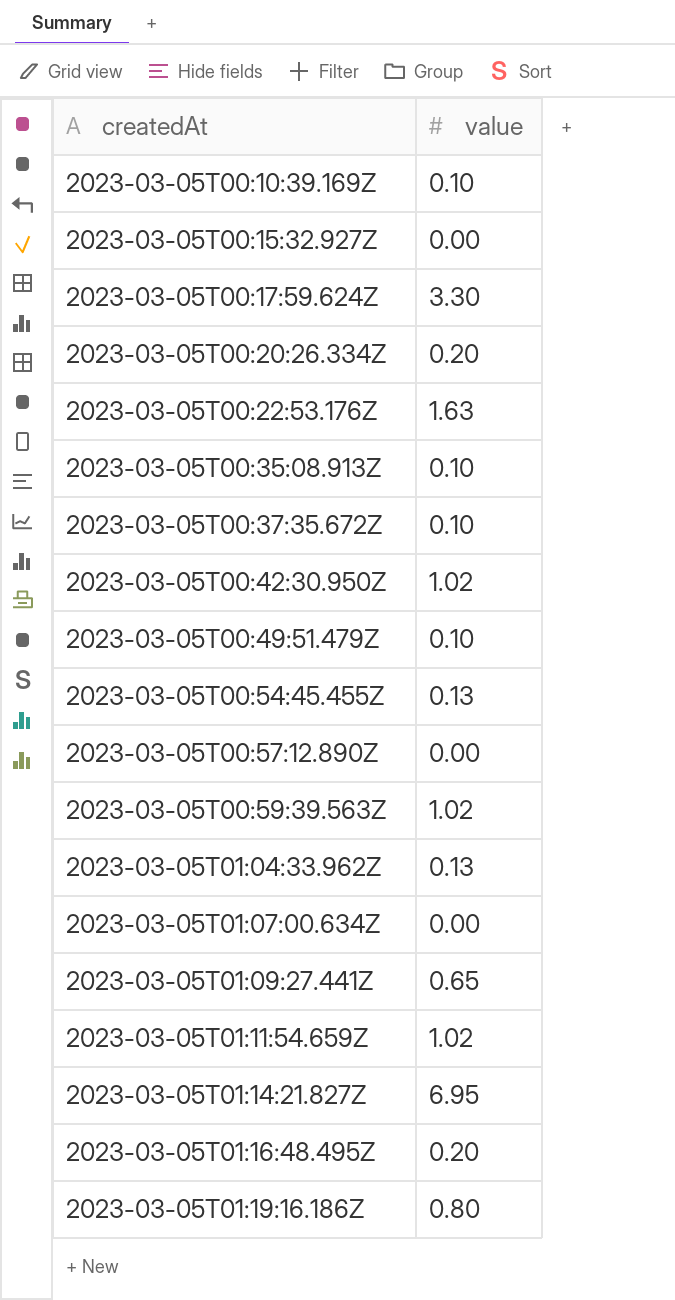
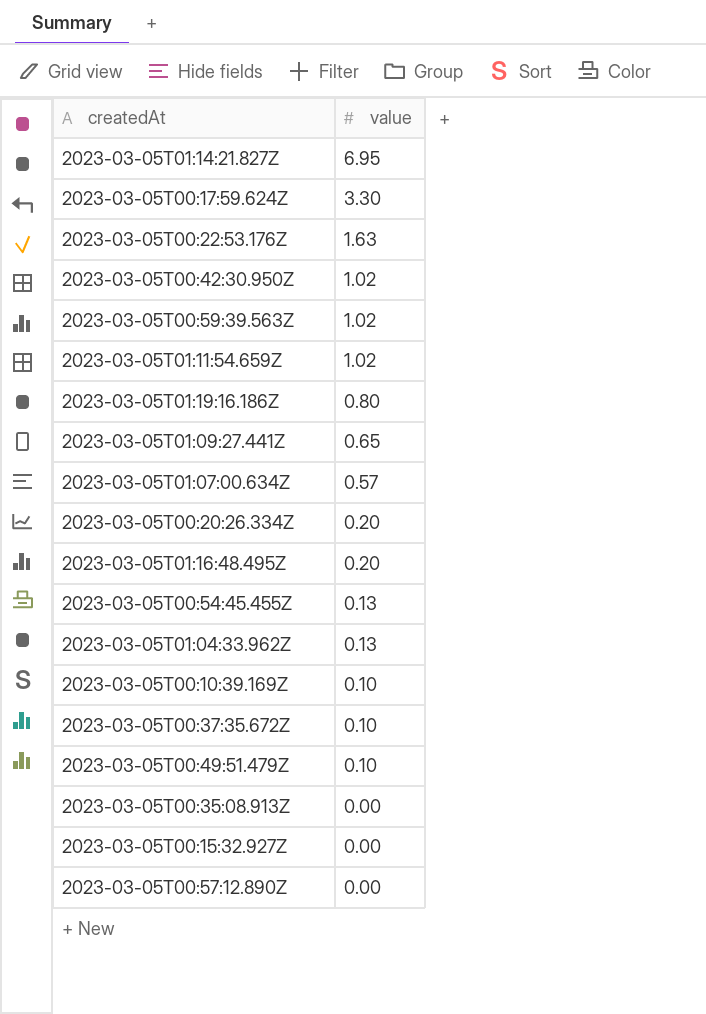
row order: createdAt ascending -> value descending
2023-03-05T01:07:00.634Z | value: 0.00 -> 0.57
2023-03-05T00:35:08.913Z | value: 0.10 -> 0.00

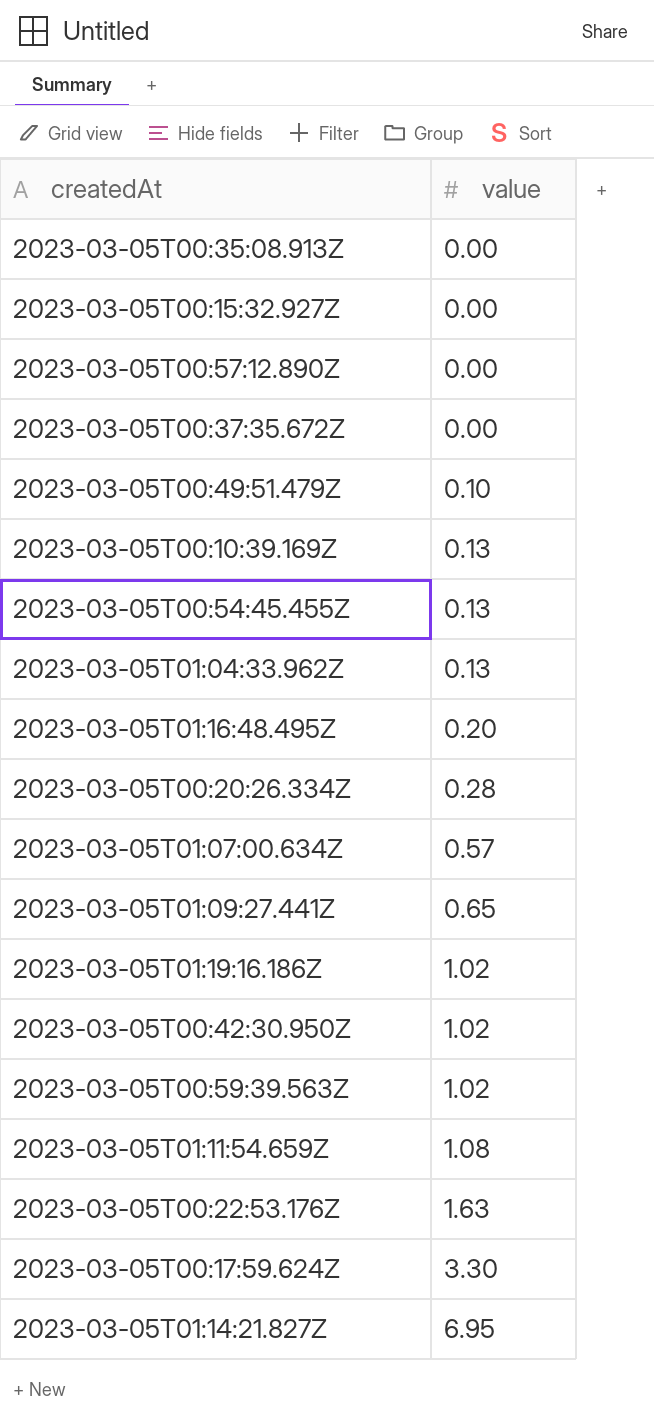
row order: value descending -> value ascending
2023-03-05T00:37:35.672Z | value: 0.10 -> 0.00
2023-03-05T00:10:39.169Z | value: 0.10 -> 0.13
2023-03-05T00:20:26.334Z | value: 0.20 -> 0.28
2023-03-05T01:19:16.186Z | value: 0.80 -> 1.02
2023-03-05T01:11:54.659Z | value: 1.02 -> 1.08

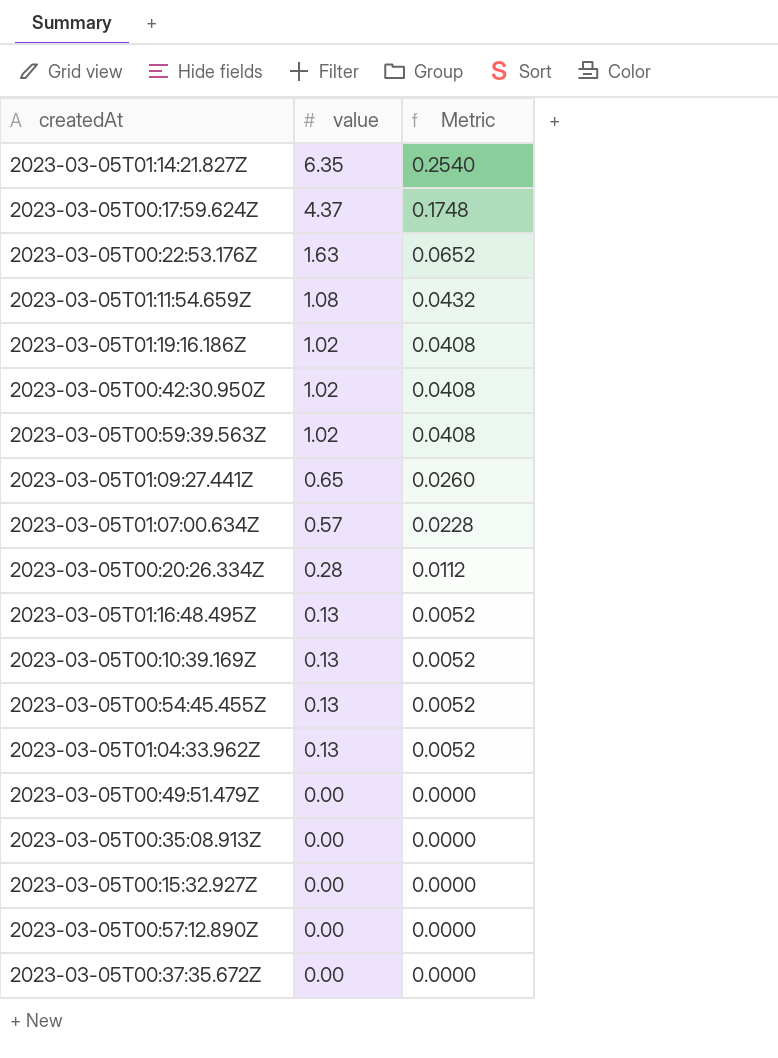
row order: value ascending -> value descending
column Metric | formula: none -> [value] * 0.04
2023-03-05T01:14:21.827Z | value: 6.95 -> 6.35
2023-03-05T00:17:59.624Z | value: 3.30 -> 4.37
2023-03-05T01:16:48.495Z | value: 0.20 -> 0.13
2023-03-05T00:49:51.479Z | value: 0.10 -> 0.00

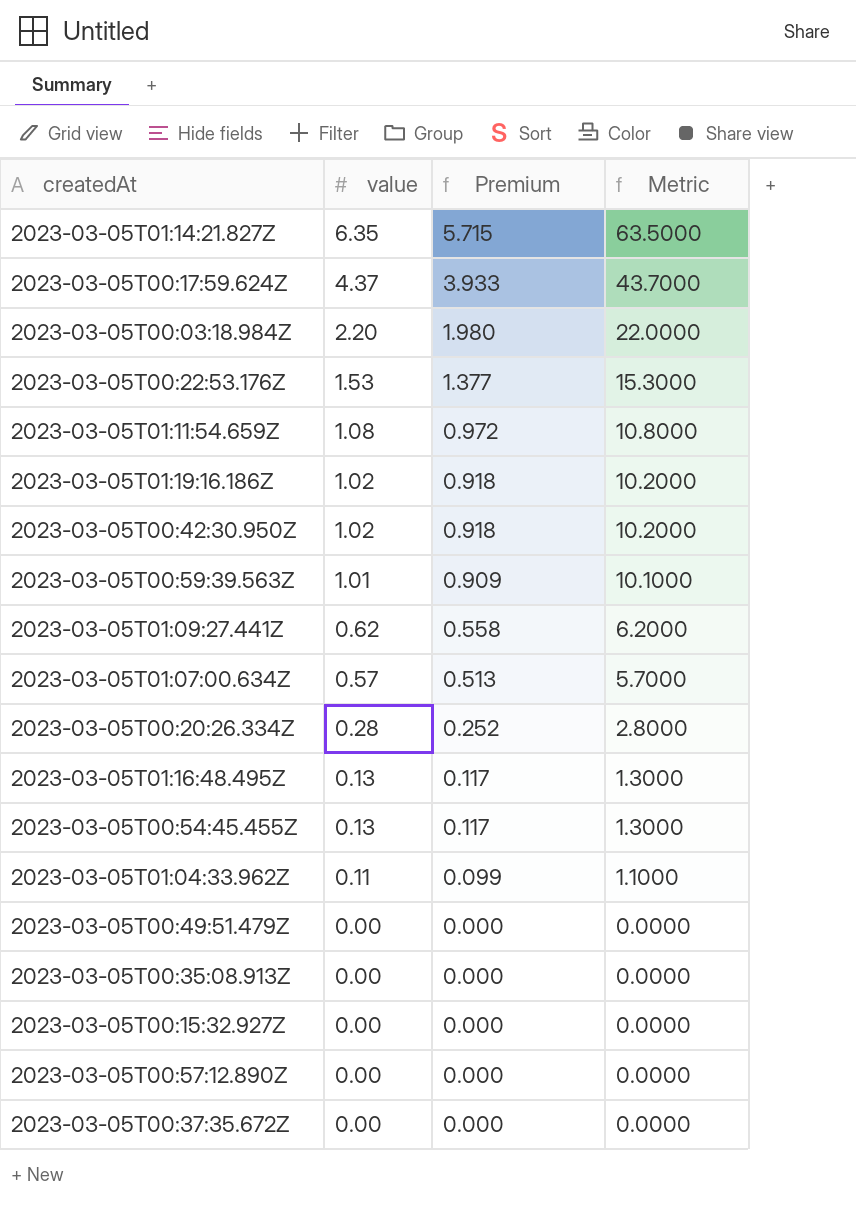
column Premium | formula: none -> [value] * 0.9
column Metric | formula: [value] * 0.04 -> [value] * 10
row 2023-03-05T00:10:39.169Z: 0.13 | 0.0052 -> none
row 2023-03-05T00:03:18.984Z: none -> 2.20 | 1.980 | 22.0000
2023-03-05T00:22:53.176Z | value: 1.63 -> 1.53
2023-03-05T00:59:39.563Z | value: 1.02 -> 1.01
2023-03-05T01:09:27.441Z | value: 0.65 -> 0.62
2023-03-05T01:04:33.962Z | value: 0.13 -> 0.11

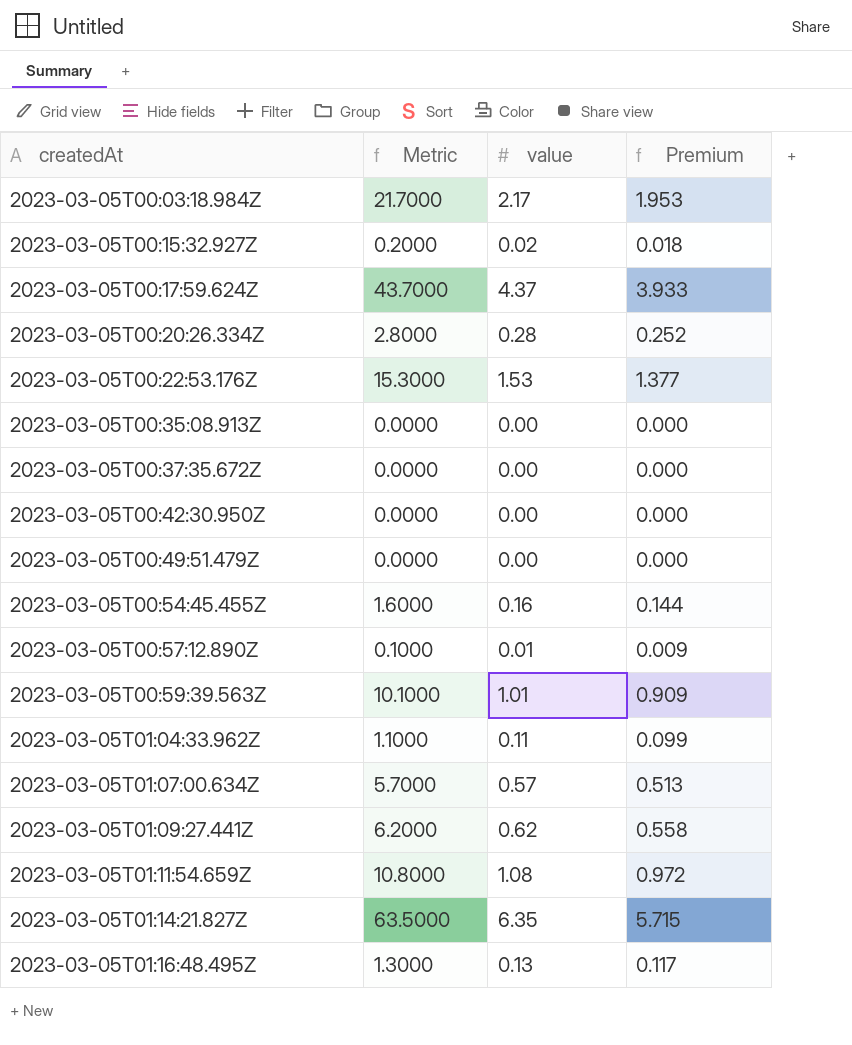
row order: value descending -> createdAt ascending
column Metric | position: 4 -> 2
row 2023-03-05T01:19:16.186Z: 1.02 | 0.918 | 10.2000 -> none
2023-03-05T00:03:18.984Z | Metric: 22.0000 -> 21.7000
2023-03-05T00:03:18.984Z | value: 2.20 -> 2.17
2023-03-05T00:03:18.984Z | Premium: 1.980 -> 1.953
2023-03-05T00:15:32.927Z | Metric: 0.0000 -> 0.2000
2023-03-05T00:15:32.927Z | value: 0.00 -> 0.02
2023-03-05T00:15:32.927Z | Premium: 0.000 -> 0.018
2023-03-05T00:42:30.950Z | Metric: 10.2000 -> 0.0000
2023-03-05T00:42:30.950Z | value: 1.02 -> 0.00
2023-03-05T00:42:30.950Z | Premium: 0.918 -> 0.000
2023-03-05T00:54:45.455Z | Metric: 1.3000 -> 1.6000
2023-03-05T00:54:45.455Z | value: 0.13 -> 0.16
2023-03-05T00:54:45.455Z | Premium: 0.117 -> 0.144
2023-03-05T00:57:12.890Z | Metric: 0.0000 -> 0.1000
2023-03-05T00:57:12.890Z | value: 0.00 -> 0.01
2023-03-05T00:57:12.890Z | Premium: 0.000 -> 0.009

